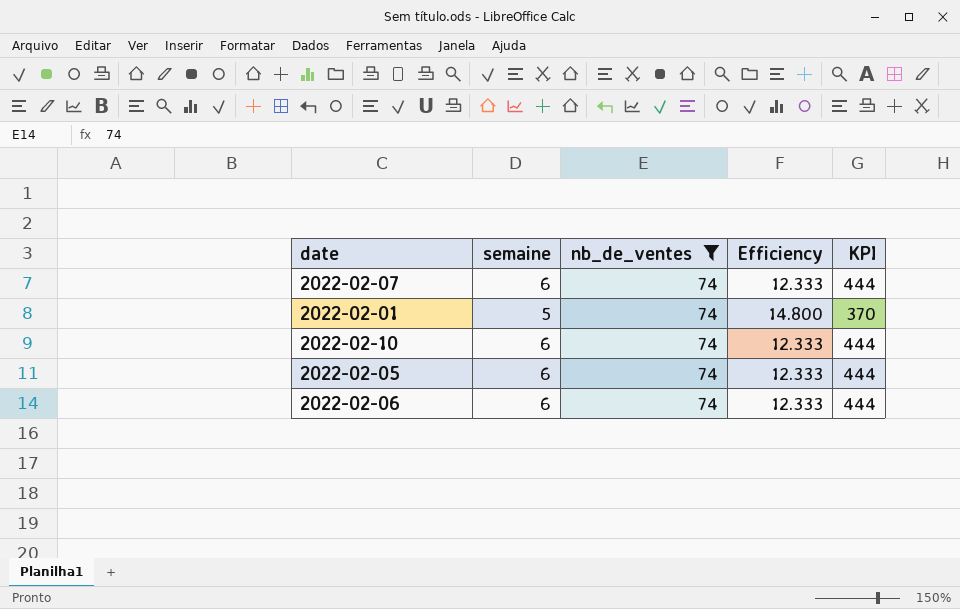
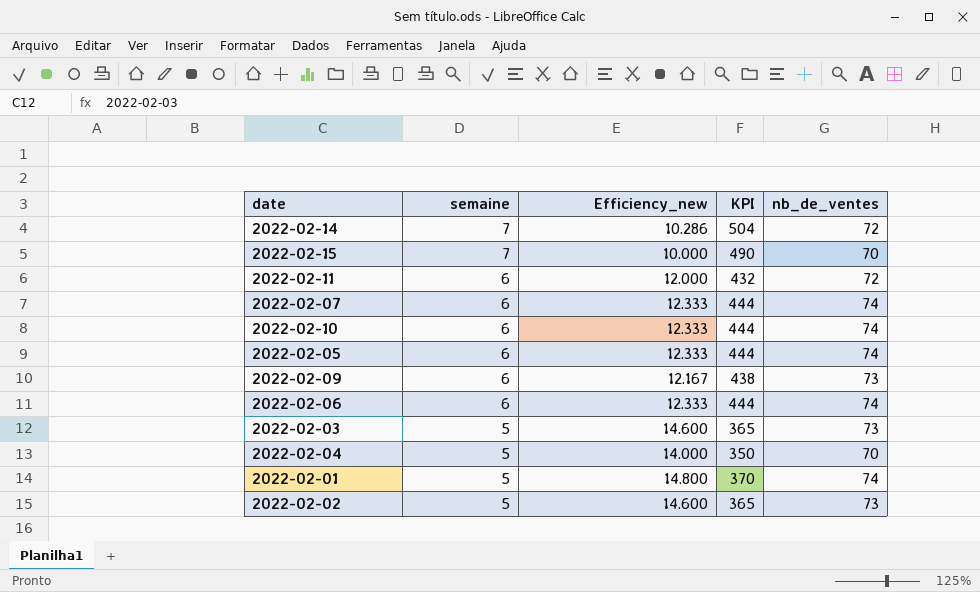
filter: nb_de_ventes = 74 -> none
row order: none -> semaine descending
column name: Efficiency -> Efficiency_new
column nb_de_ventes | position: 3 -> 5

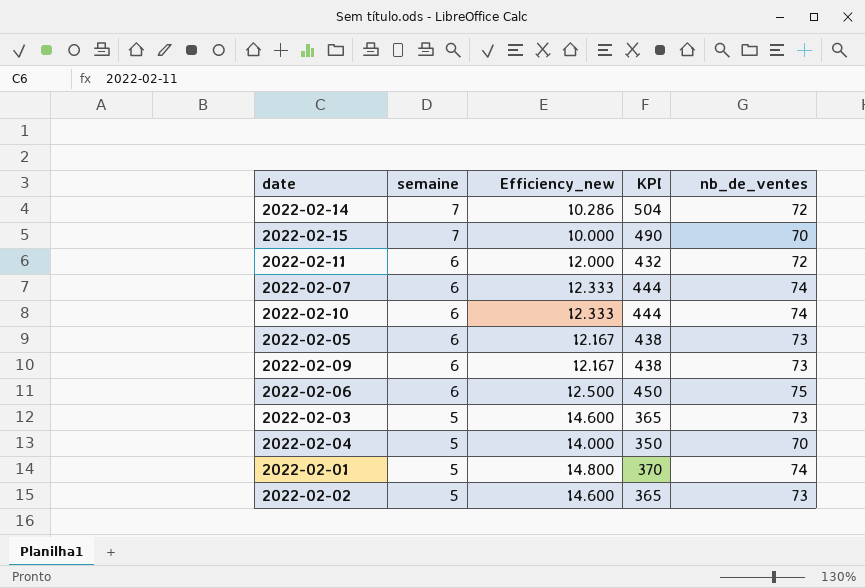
2022-02-05 | Efficiency_new: 12.333 -> 12.167
2022-02-05 | KPI: 444 -> 438
2022-02-05 | nb_de_ventes: 74 -> 73
2022-02-06 | Efficiency_new: 12.333 -> 12.500
2022-02-06 | KPI: 444 -> 450
2022-02-06 | nb_de_ventes: 74 -> 75

